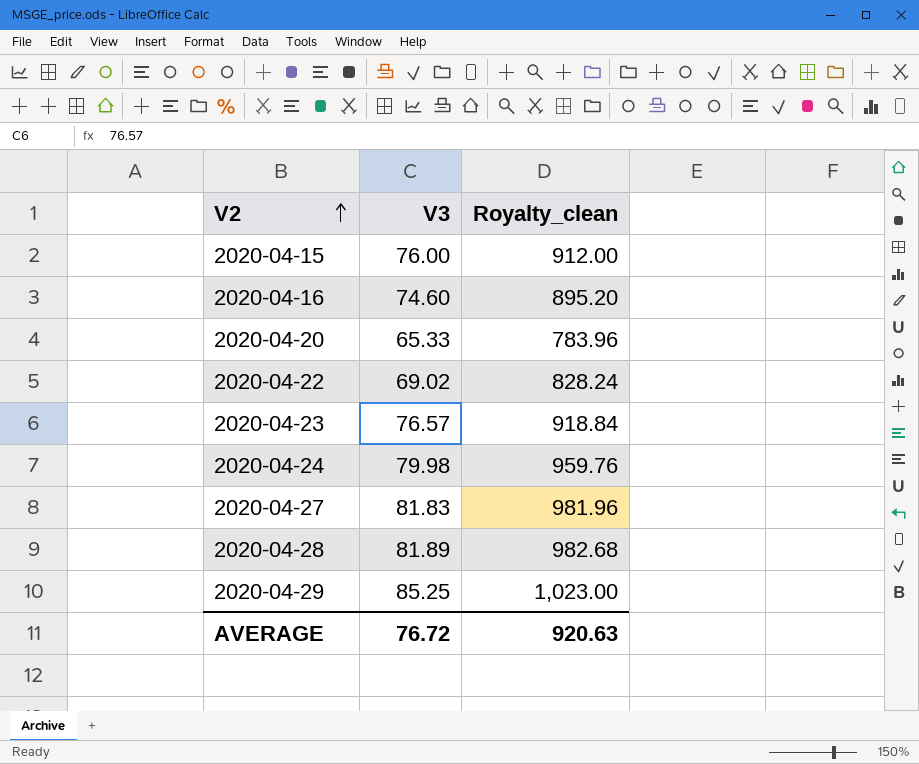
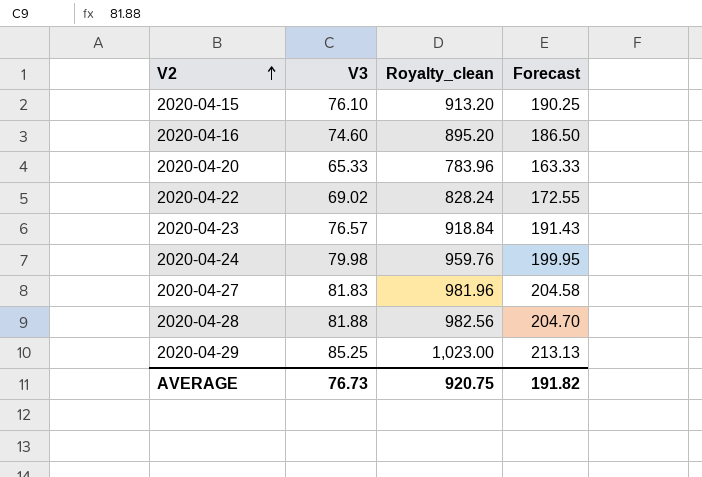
column Forecast | formula: none -> [V3] * 2.5
2020-04-15 | V3: 76.00 -> 76.10
2020-04-15 | Royalty_clean: 912.00 -> 913.20
2020-04-28 | V3: 81.89 -> 81.88
2020-04-28 | Royalty_clean: 982.68 -> 982.56
AVERAGE | V3: 76.72 -> 76.73
AVERAGE | Royalty_clean: 920.63 -> 920.75

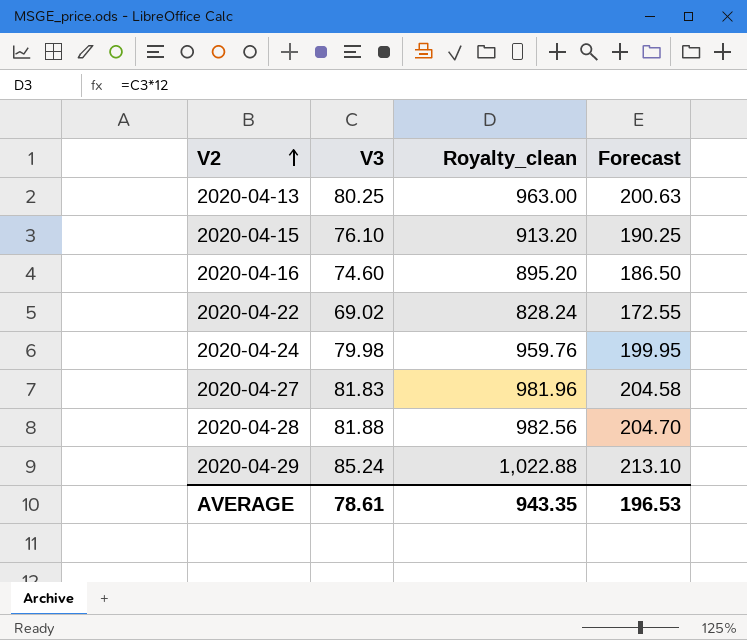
row 2020-04-20: 65.33 | 783.96 | 163.33 -> none
row 2020-04-23: 76.57 | 918.84 | 191.43 -> none
row 2020-04-13: none -> 80.25 | 963.00 | 200.63
2020-04-29 | V3: 85.25 -> 85.24
2020-04-29 | Royalty_clean: 1,023.00 -> 1,022.88
2020-04-29 | Forecast: 213.13 -> 213.10
AVERAGE | V3: 76.73 -> 78.61
AVERAGE | Royalty_clean: 920.75 -> 943.35
AVERAGE | Forecast: 191.82 -> 196.53

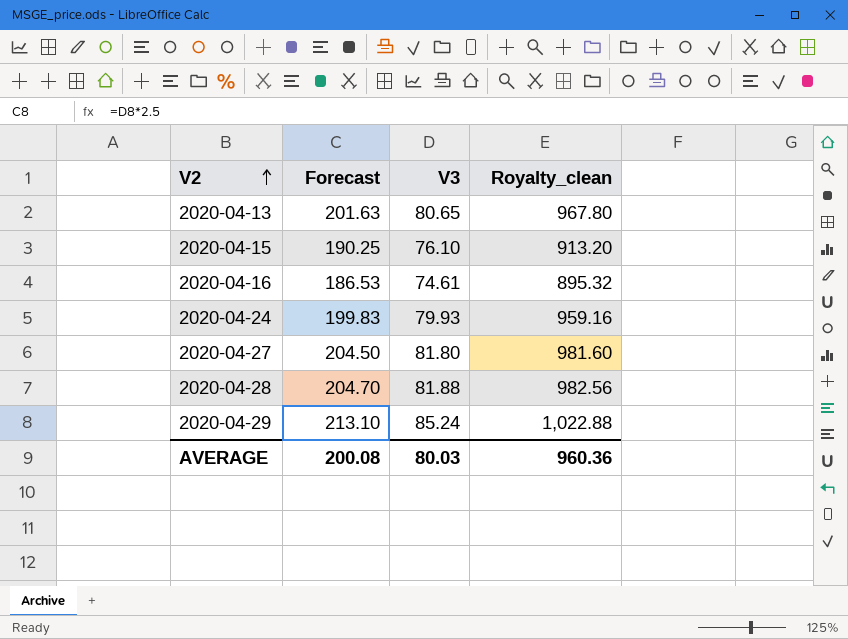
column Forecast | position: 4 -> 2
row 2020-04-22: 69.02 | 828.24 | 172.55 -> none
2020-04-13 | Forecast: 200.63 -> 201.63
2020-04-13 | V3: 80.25 -> 80.65
2020-04-13 | Royalty_clean: 963.00 -> 967.80
2020-04-16 | Forecast: 186.50 -> 186.53
2020-04-16 | V3: 74.60 -> 74.61
2020-04-16 | Royalty_clean: 895.20 -> 895.32
2020-04-24 | Forecast: 199.95 -> 199.83
2020-04-24 | V3: 79.98 -> 79.93
2020-04-24 | Royalty_clean: 959.76 -> 959.16
2020-04-27 | Forecast: 204.58 -> 204.50
2020-04-27 | V3: 81.83 -> 81.80
2020-04-27 | Royalty_clean: 981.96 -> 981.60
AVERAGE | Forecast: 196.53 -> 200.08
AVERAGE | V3: 78.61 -> 80.03
AVERAGE | Royalty_clean: 943.35 -> 960.36

